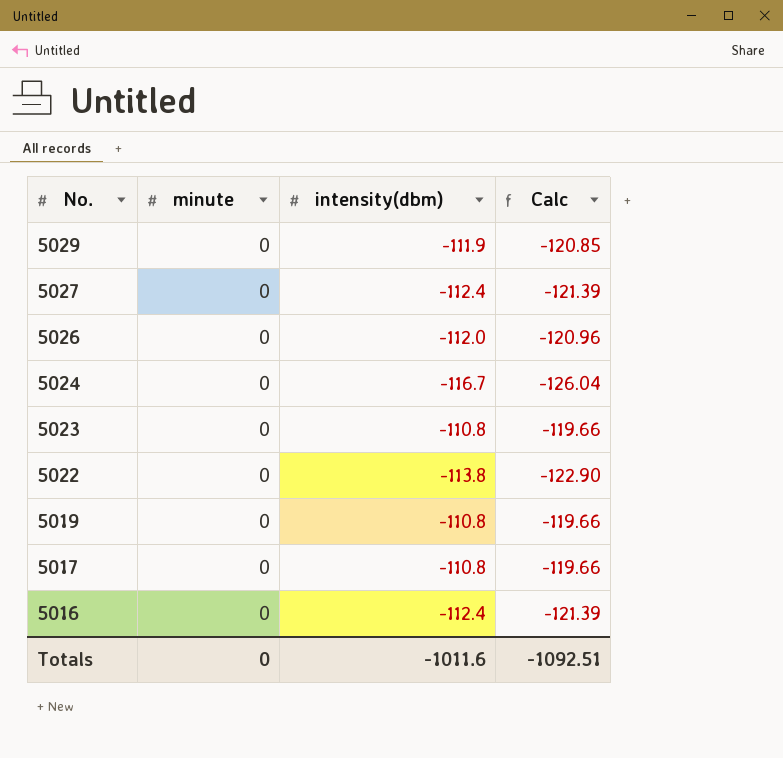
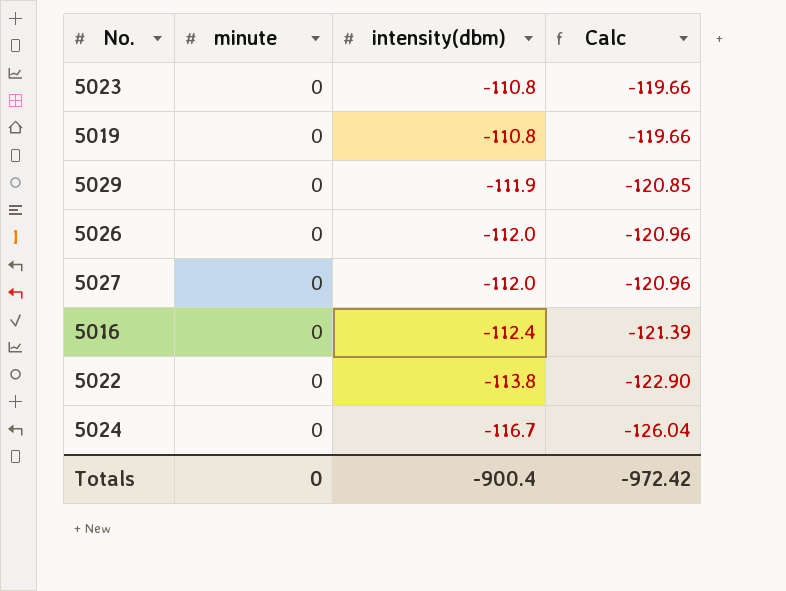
row order: No. descending -> intensity(dbm) descending
row 5017: 0 | -110.8 | -119.66 -> none
5027 | intensity(dbm): -112.4 -> -112.0
5027 | Calc: -121.39 -> -120.96
Totals | intensity(dbm): -1011.6 -> -900.4
Totals | Calc: -1092.51 -> -972.42

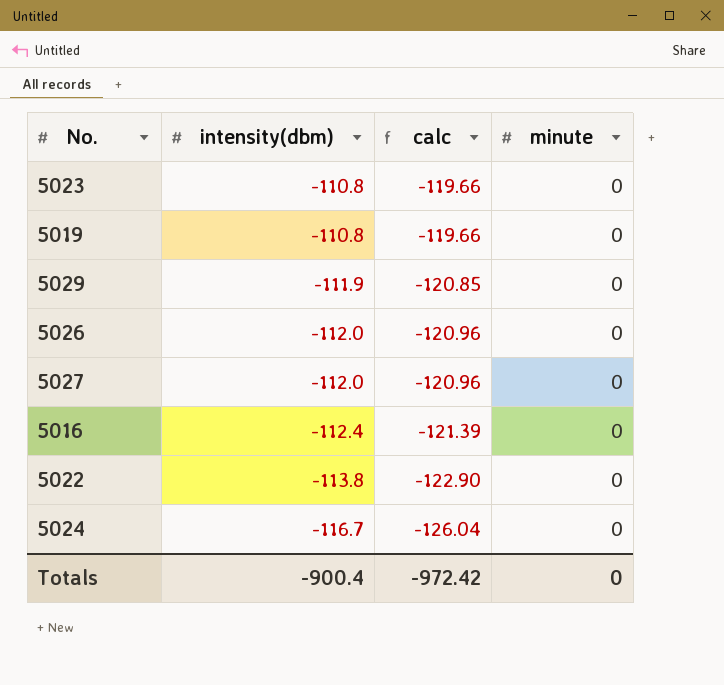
column name: Calc -> calc
column minute | position: 2 -> 4

